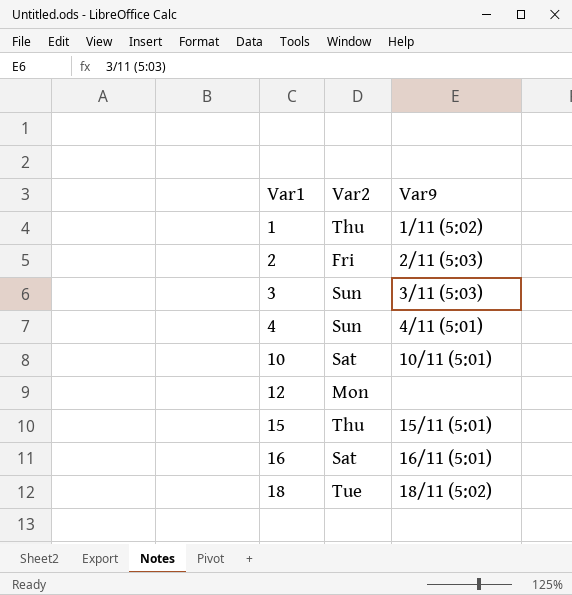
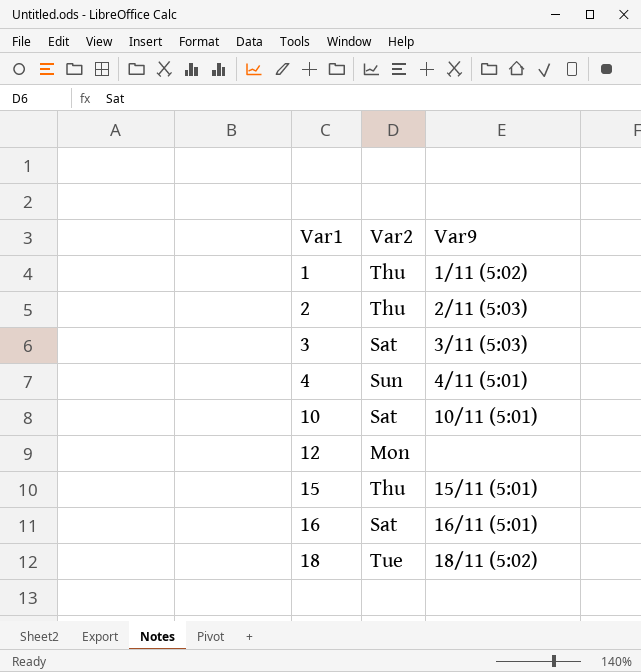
2 | Var2: Fri -> Thu
3 | Var2: Sun -> Sat

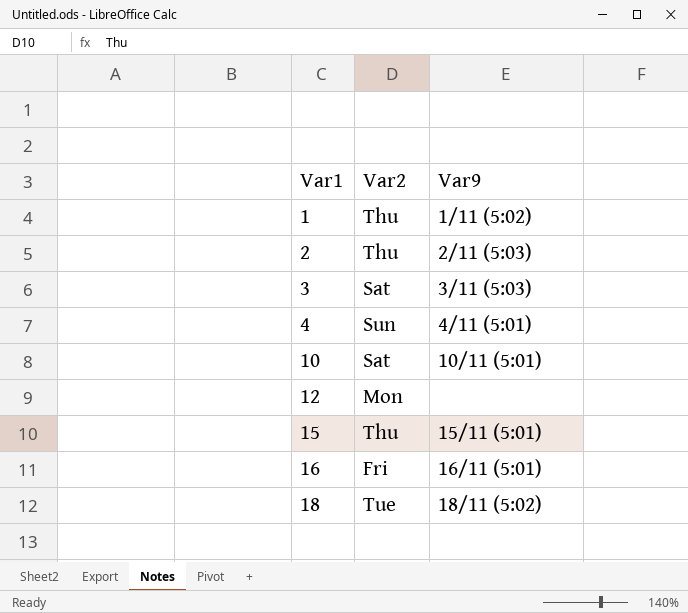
16 | Var2: Sat -> Fri

